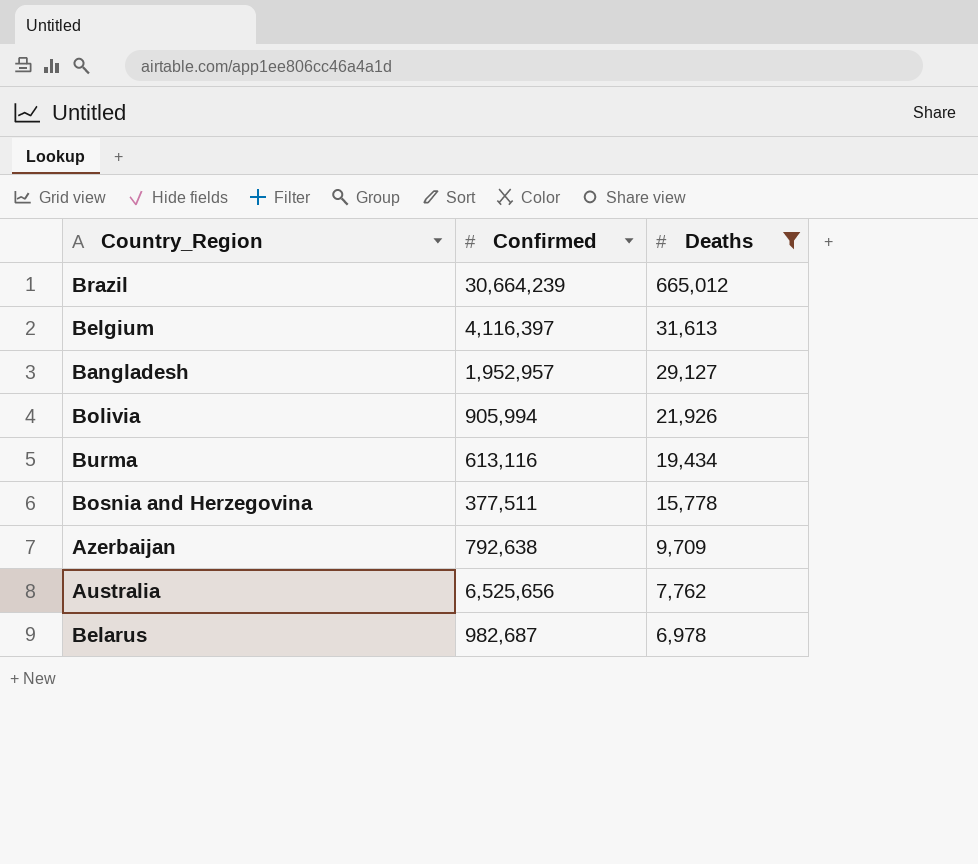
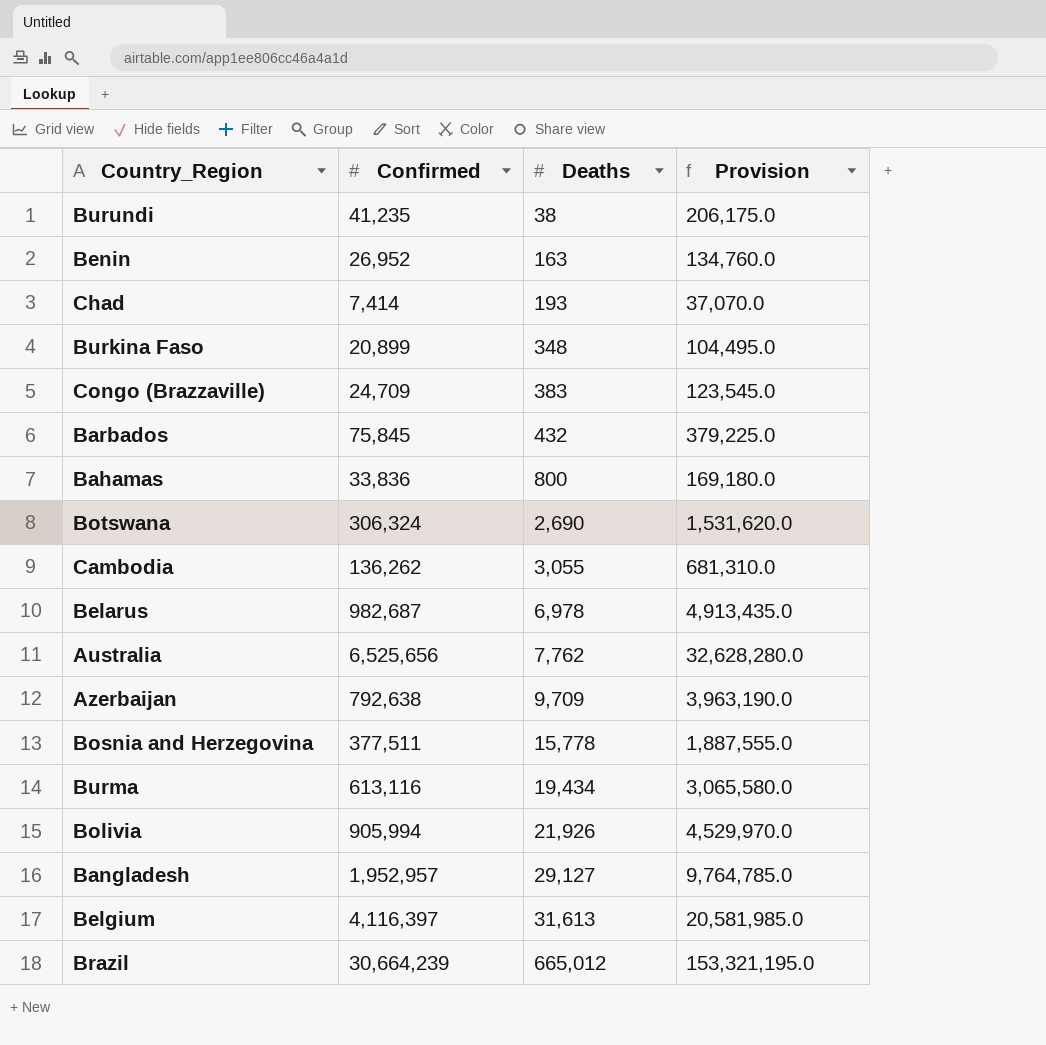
filter: Deaths >= 6,978 -> none
row order: Deaths descending -> Deaths ascending
column Provision | formula: none -> [Confirmed] * 5

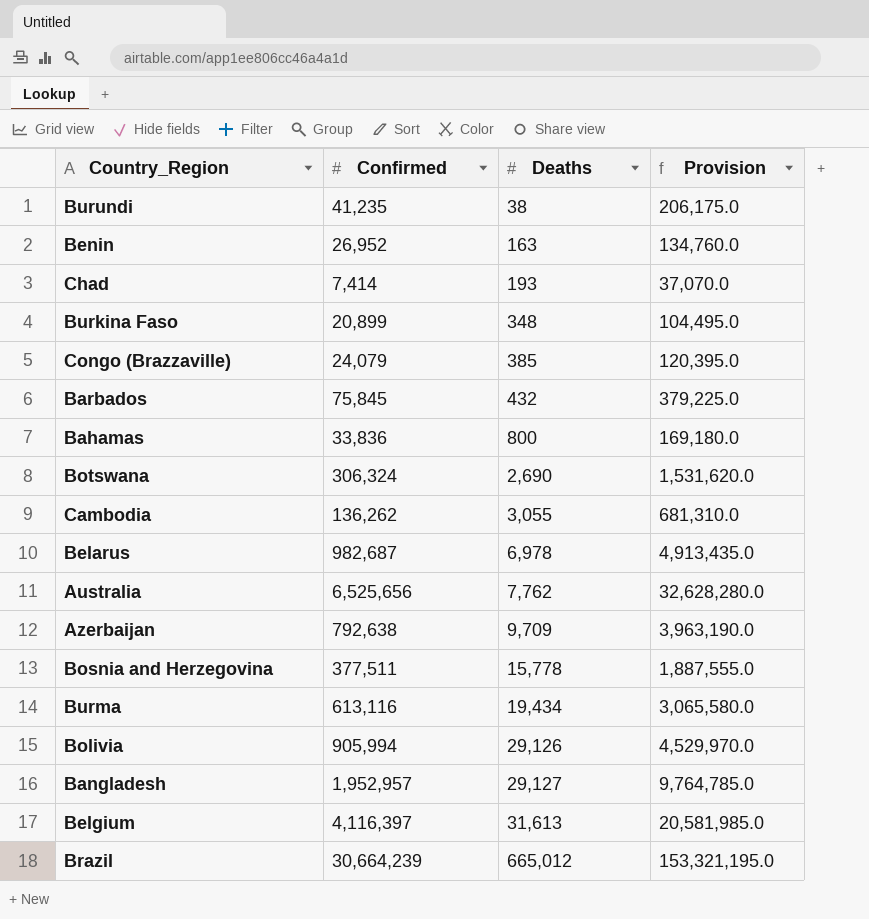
Congo (Brazzaville) | Confirmed: 24,709 -> 24,079
Congo (Brazzaville) | Deaths: 383 -> 385
Congo (Brazzaville) | Provision: 123,545.0 -> 120,395.0
Bolivia | Deaths: 21,926 -> 29,126

